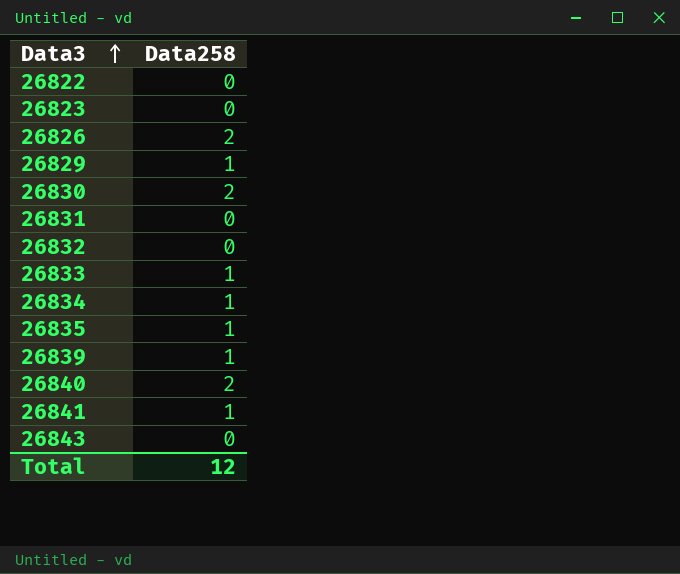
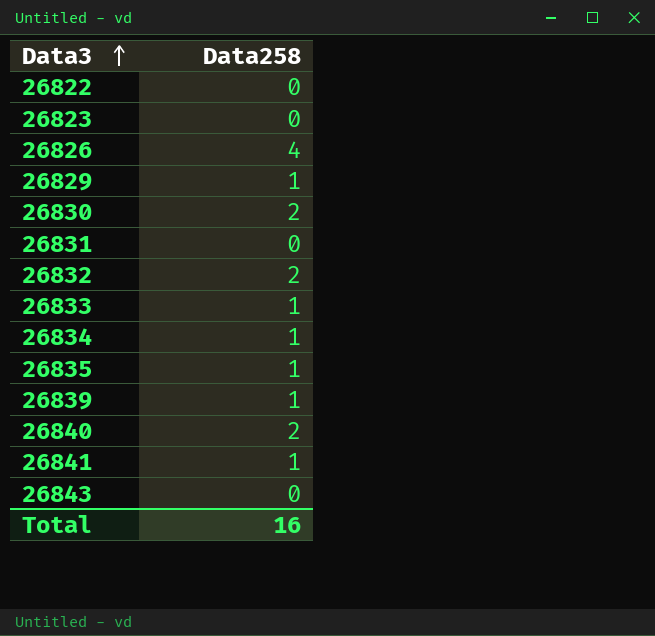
26826 | Data258: 2 -> 4
26832 | Data258: 0 -> 2
Total | Data258: 12 -> 16

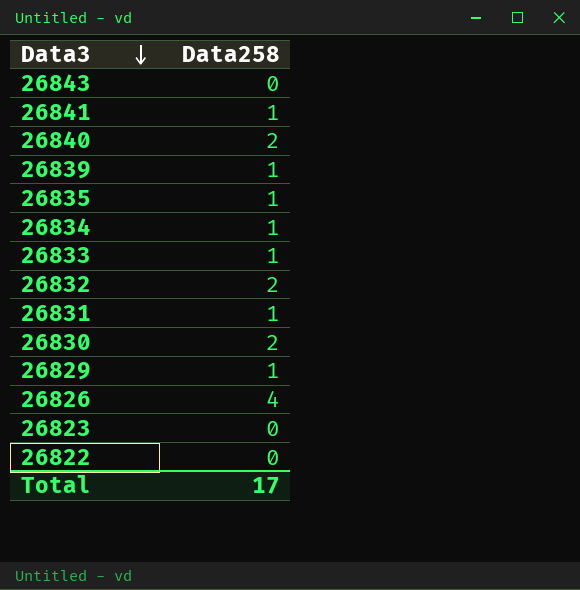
row order: Data3 ascending -> Data3 descending
26831 | Data258: 0 -> 1
Total | Data258: 16 -> 17

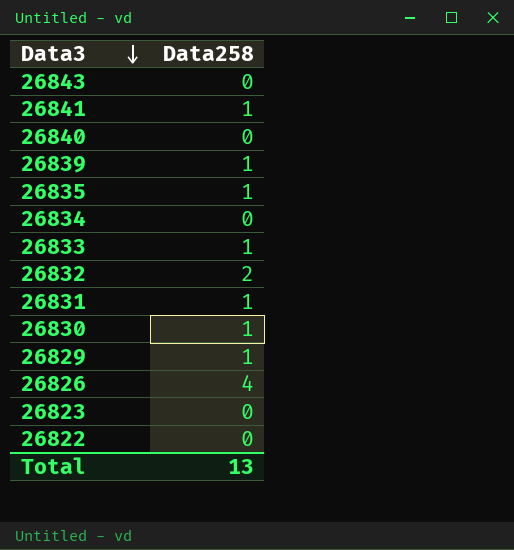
26840 | Data258: 2 -> 0
26834 | Data258: 1 -> 0
26830 | Data258: 2 -> 1
Total | Data258: 17 -> 13

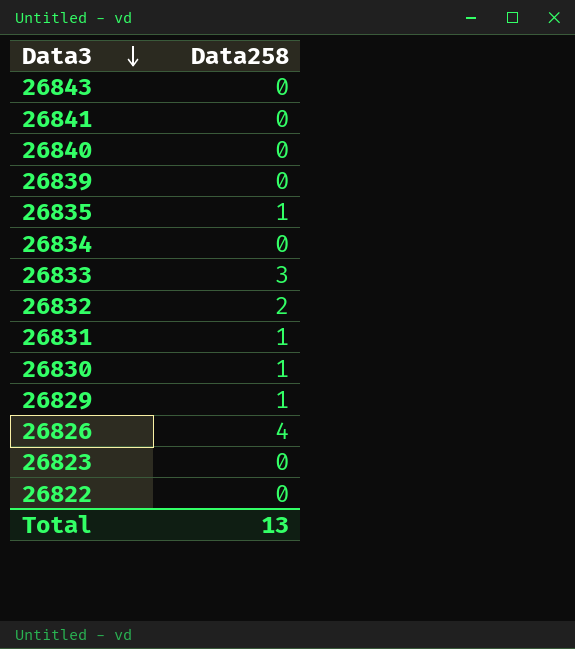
26841 | Data258: 1 -> 0
26839 | Data258: 1 -> 0
26833 | Data258: 1 -> 3

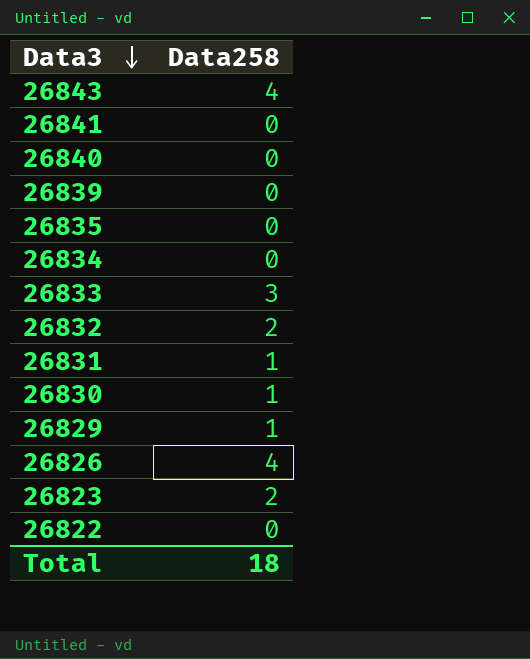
26843 | Data258: 0 -> 4
26835 | Data258: 1 -> 0
26823 | Data258: 0 -> 2
Total | Data258: 13 -> 18

